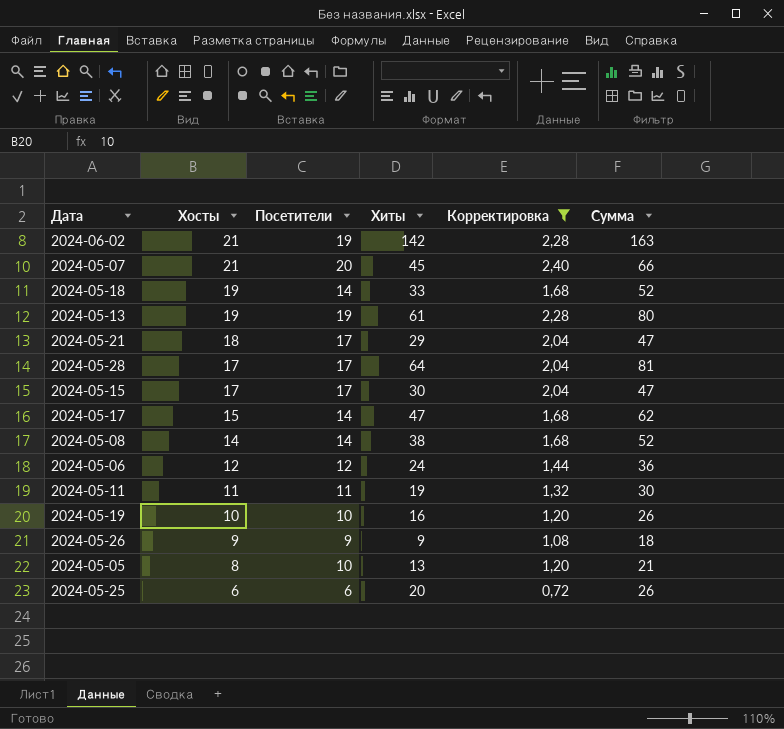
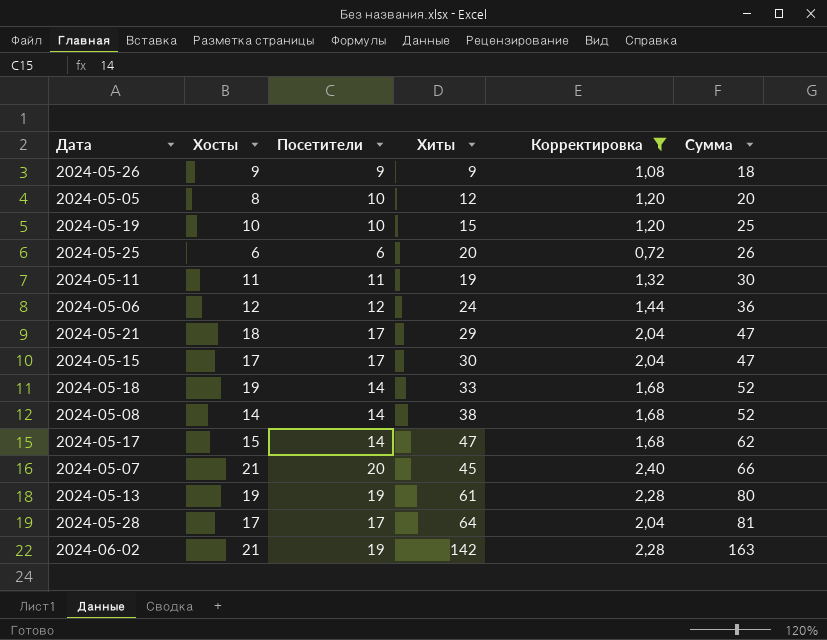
row order: Хосты descending -> Сумма ascending
2024-05-05 | Хиты: 13 -> 12
2024-05-05 | Сумма: 21 -> 20
2024-05-19 | Хиты: 16 -> 15
2024-05-19 | Сумма: 26 -> 25

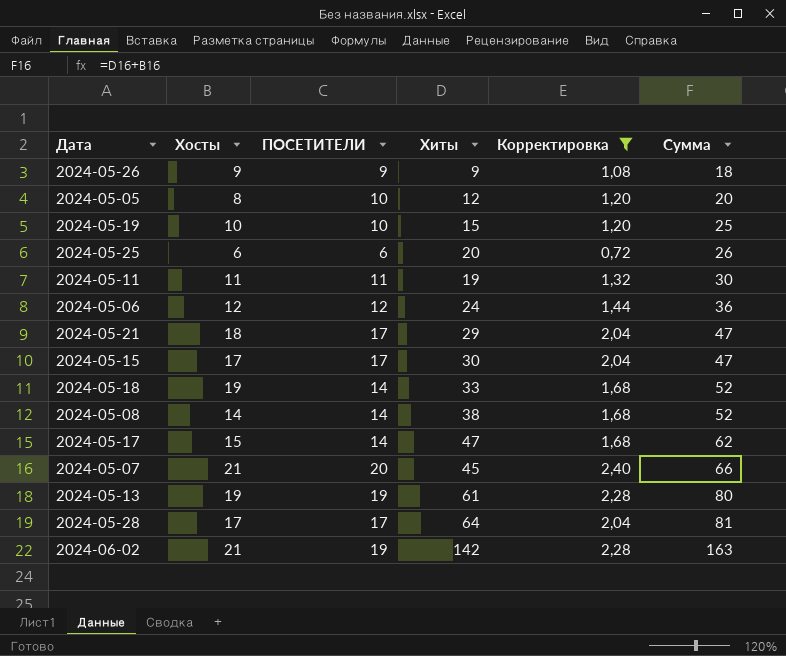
column name: Посетители -> ПОСЕТИТЕЛИ

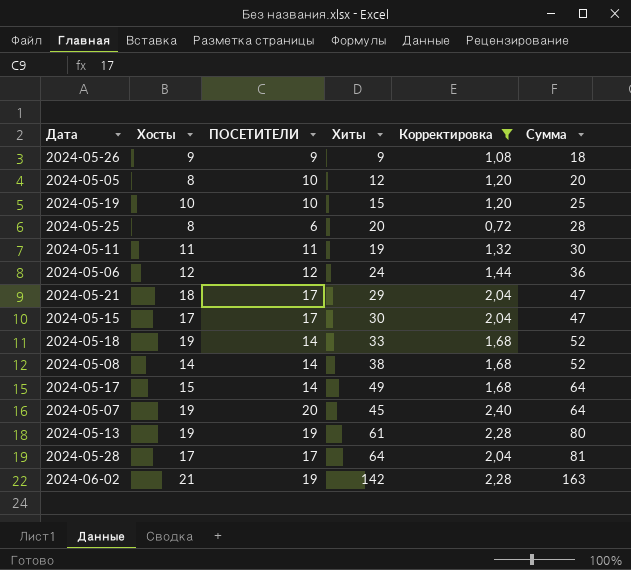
2024-05-25 | Хосты: 6 -> 8
2024-05-25 | Сумма: 26 -> 28
2024-05-17 | Хиты: 47 -> 49
2024-05-17 | Сумма: 62 -> 64
2024-05-07 | Хосты: 21 -> 19
2024-05-07 | Сумма: 66 -> 64

